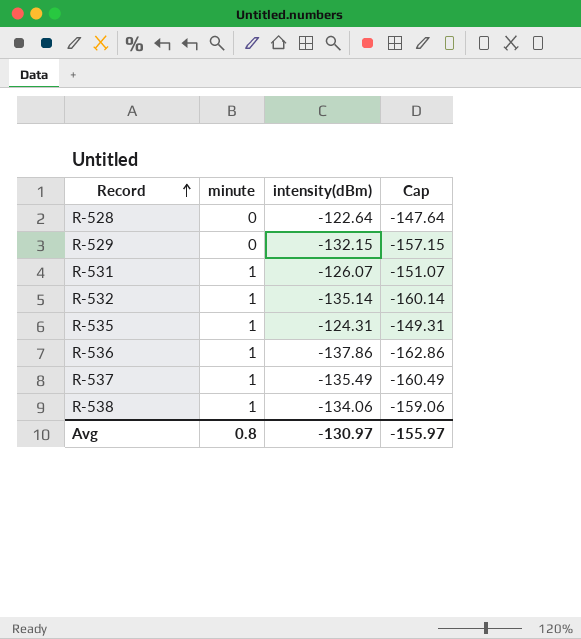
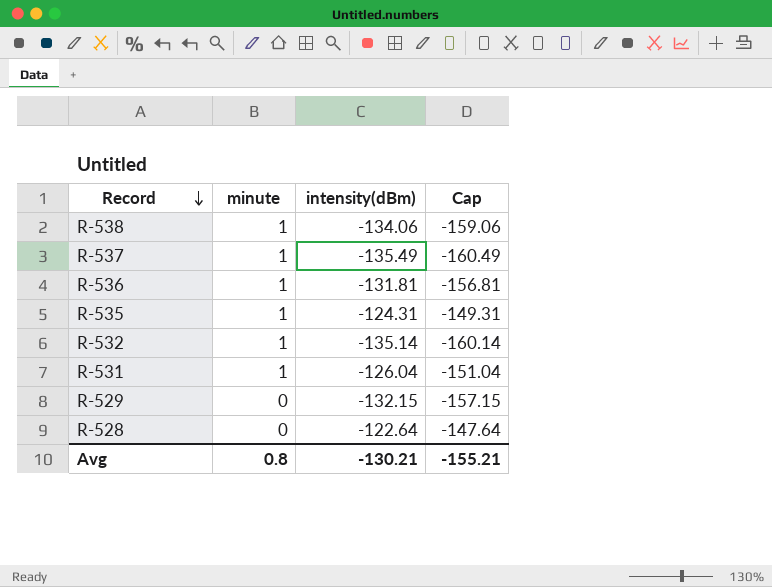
row order: Record ascending -> Record descending
R-536 | intensity(dBm): -137.86 -> -131.81
R-536 | Cap: -162.86 -> -156.81
R-531 | intensity(dBm): -126.07 -> -126.04
R-531 | Cap: -151.07 -> -151.04
Avg | intensity(dBm): -130.97 -> -130.21
Avg | Cap: -155.97 -> -155.21

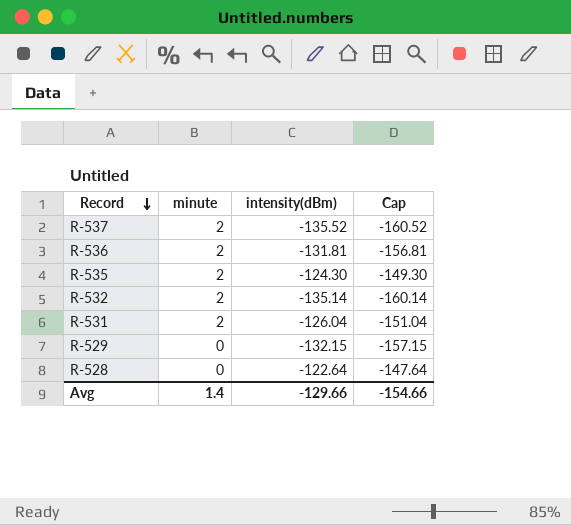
row R-538: 1 | -134.06 | -159.06 -> none
R-537 | minute: 1 -> 2
R-537 | intensity(dBm): -135.49 -> -135.52
R-537 | Cap: -160.49 -> -160.52
R-536 | minute: 1 -> 2
R-535 | minute: 1 -> 2
R-535 | intensity(dBm): -124.31 -> -124.30
R-535 | Cap: -149.31 -> -149.30
R-532 | minute: 1 -> 2
R-531 | minute: 1 -> 2
Avg | minute: 0.8 -> 1.4
Avg | intensity(dBm): -130.21 -> -129.66
Avg | Cap: -155.21 -> -154.66

